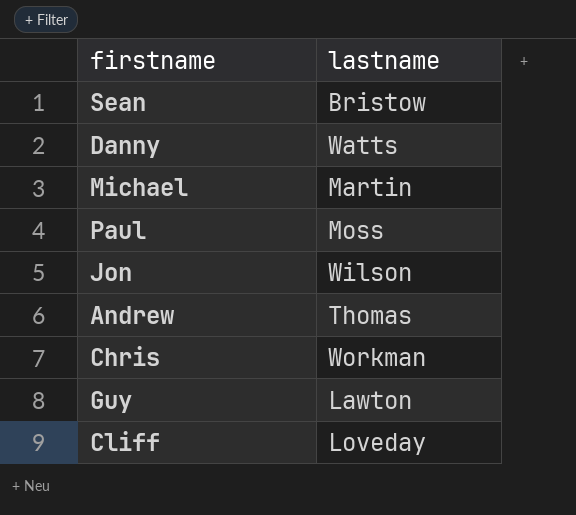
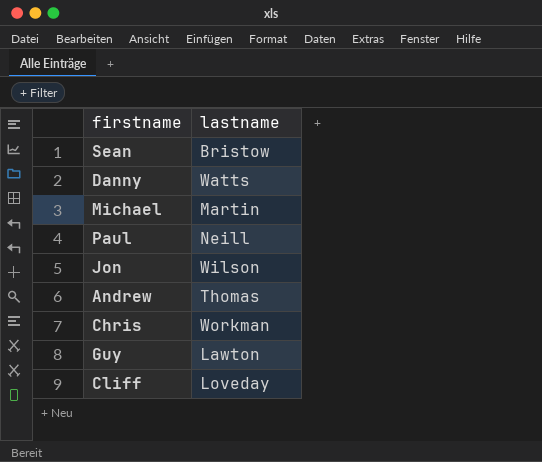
Paul | lastname: Moss -> Neill

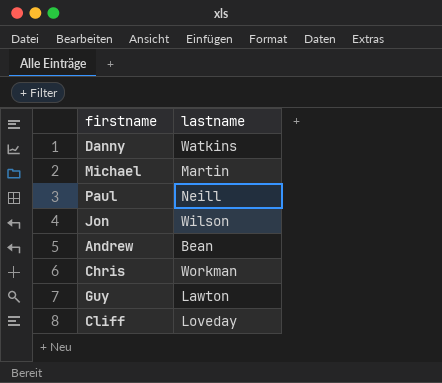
row Sean: Bristow -> none
Danny | lastname: Watts -> Watkins
Andrew | lastname: Thomas -> Bean

